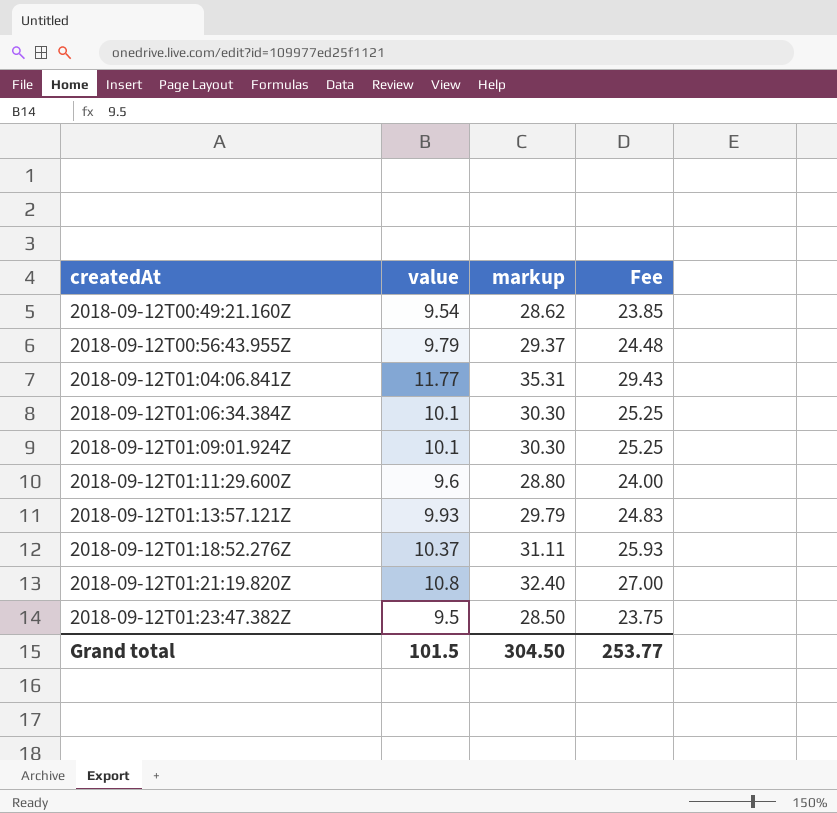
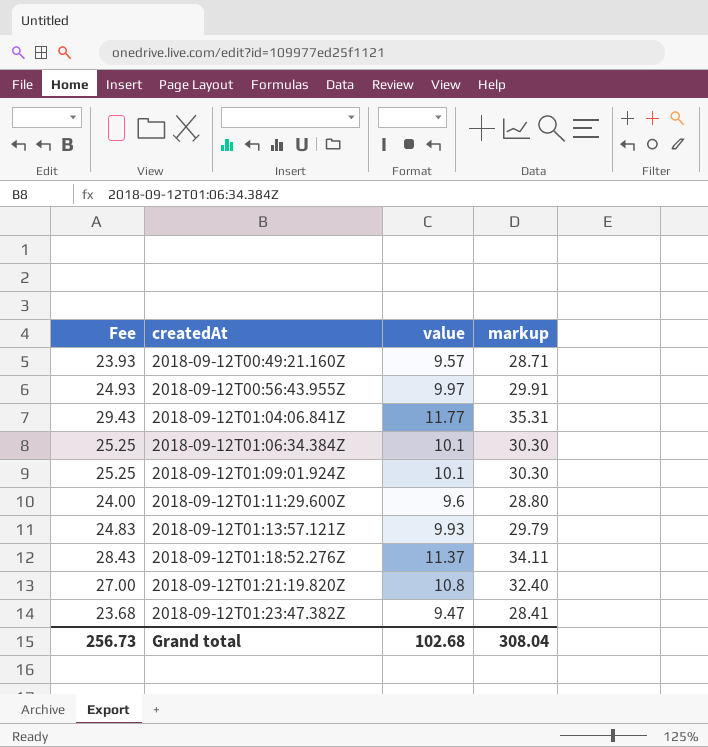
column Fee | position: 4 -> 1
2018-09-12T00:49:21.160Z | Fee: 23.85 -> 23.93
2018-09-12T00:49:21.160Z | value: 9.54 -> 9.57
2018-09-12T00:49:21.160Z | markup: 28.62 -> 28.71
2018-09-12T00:56:43.955Z | Fee: 24.48 -> 24.93
2018-09-12T00:56:43.955Z | value: 9.79 -> 9.97
2018-09-12T00:56:43.955Z | markup: 29.37 -> 29.91
2018-09-12T01:18:52.276Z | Fee: 25.93 -> 28.43
2018-09-12T01:18:52.276Z | value: 10.37 -> 11.37
2018-09-12T01:18:52.276Z | markup: 31.11 -> 34.11
2018-09-12T01:23:47.382Z | Fee: 23.75 -> 23.68
2018-09-12T01:23:47.382Z | value: 9.5 -> 9.47
2018-09-12T01:23:47.382Z | markup: 28.50 -> 28.41
Grand total | Fee: 253.77 -> 256.73
Grand total | value: 101.5 -> 102.68
Grand total | markup: 304.50 -> 308.04

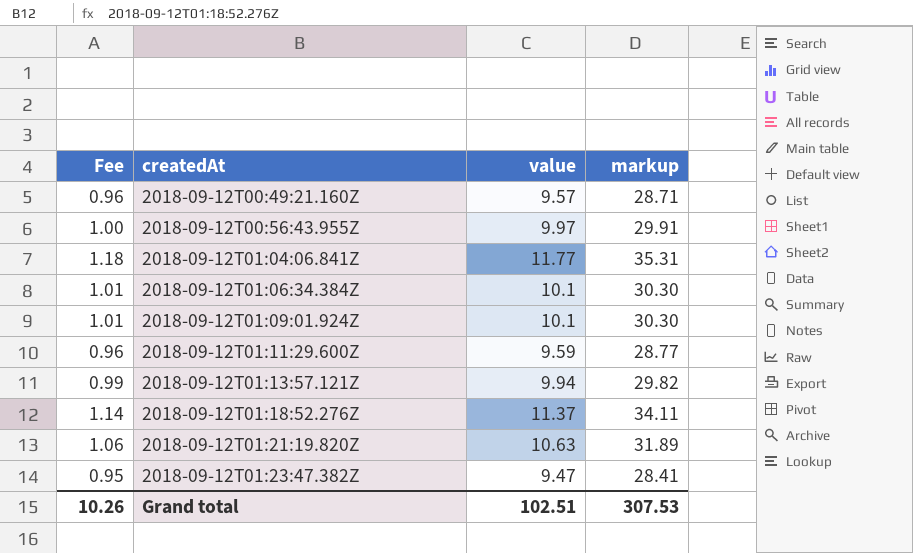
column Fee | formula: [value] * 2.5 -> [value] * 0.1
2018-09-12T01:11:29.600Z | value: 9.6 -> 9.59
2018-09-12T01:11:29.600Z | markup: 28.80 -> 28.77
2018-09-12T01:13:57.121Z | value: 9.93 -> 9.94
2018-09-12T01:13:57.121Z | markup: 29.79 -> 29.82
2018-09-12T01:21:19.820Z | value: 10.8 -> 10.63
2018-09-12T01:21:19.820Z | markup: 32.40 -> 31.89
Grand total | Fee: 256.73 -> 10.26
Grand total | value: 102.68 -> 102.51
Grand total | markup: 308.04 -> 307.53

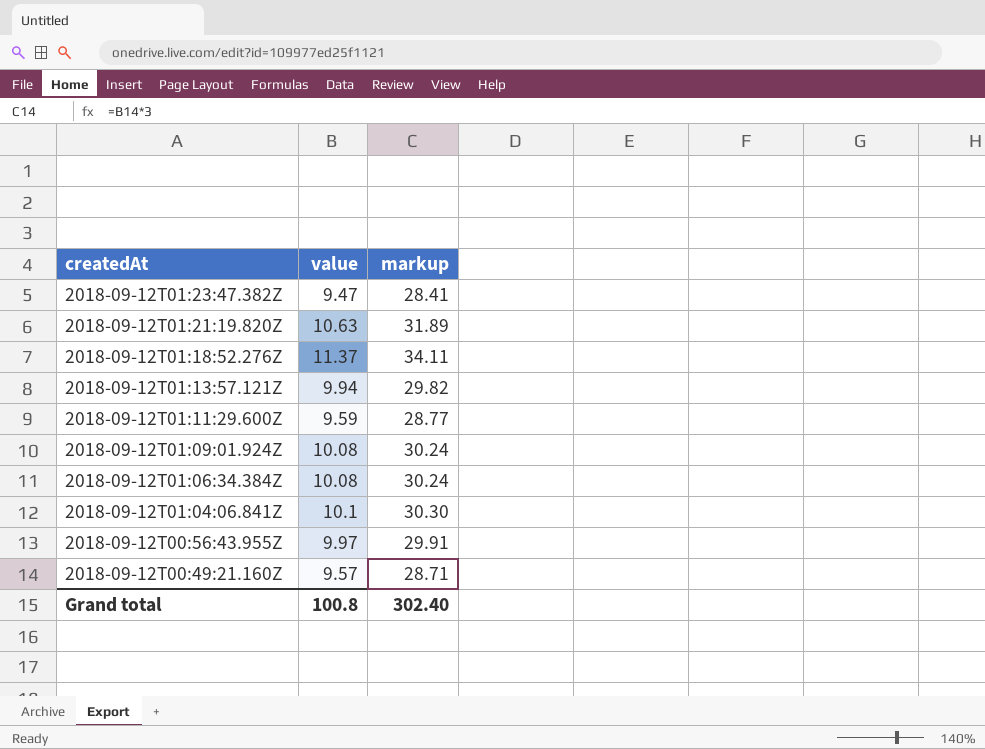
row order: createdAt ascending -> createdAt descending
column Fee | formula: [value] * 0.1 -> none
2018-09-12T01:09:01.924Z | value: 10.1 -> 10.08
2018-09-12T01:09:01.924Z | markup: 30.30 -> 30.24
2018-09-12T01:06:34.384Z | value: 10.1 -> 10.08
2018-09-12T01:06:34.384Z | markup: 30.30 -> 30.24
2018-09-12T01:04:06.841Z | value: 11.77 -> 10.1
2018-09-12T01:04:06.841Z | markup: 35.31 -> 30.30
Grand total | value: 102.51 -> 100.8
Grand total | markup: 307.53 -> 302.40

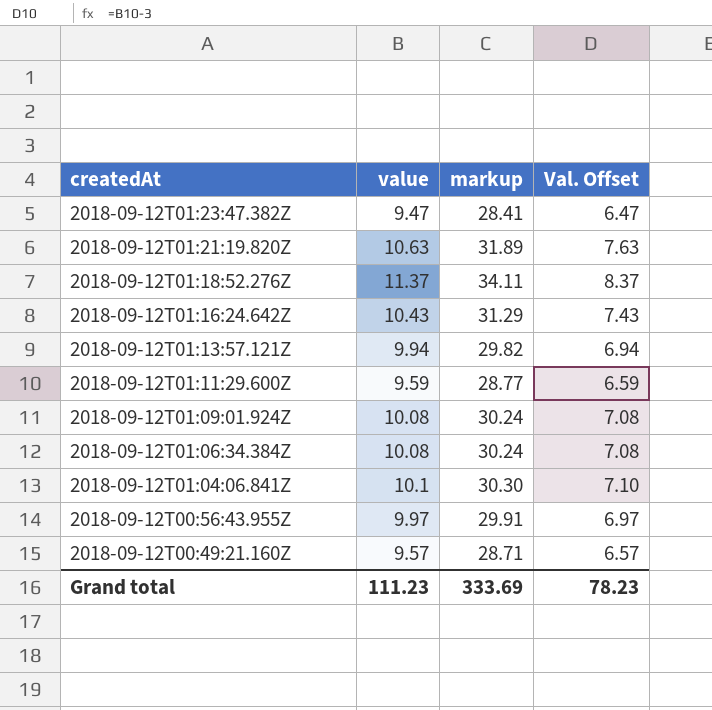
column Val. Offset | formula: none -> [value] - 3
row 2018-09-12T01:16:24.642Z: none -> 10.43 | 31.29 | 7.43
Grand total | value: 100.8 -> 111.23
Grand total | markup: 302.40 -> 333.69

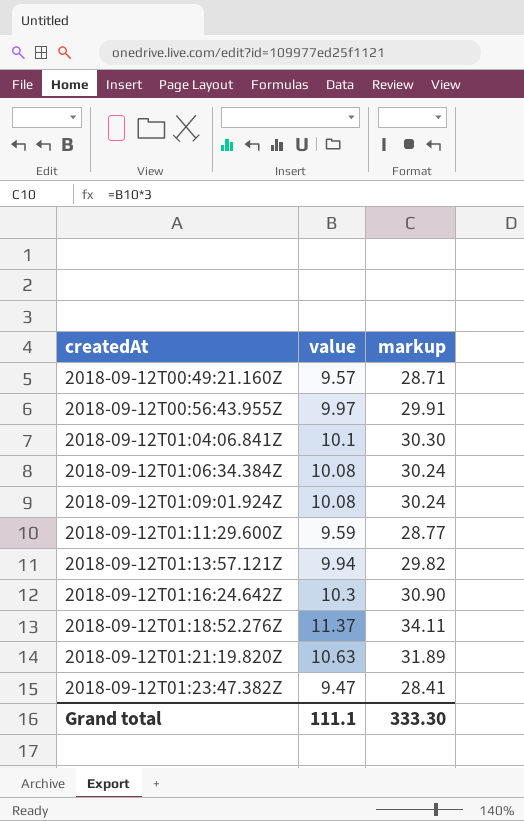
row order: createdAt descending -> createdAt ascending
column Val. Offset | formula: [value] - 3 -> none
2018-09-12T01:16:24.642Z | value: 10.43 -> 10.3
2018-09-12T01:16:24.642Z | markup: 31.29 -> 30.90
Grand total | value: 111.23 -> 111.1
Grand total | markup: 333.69 -> 333.30

